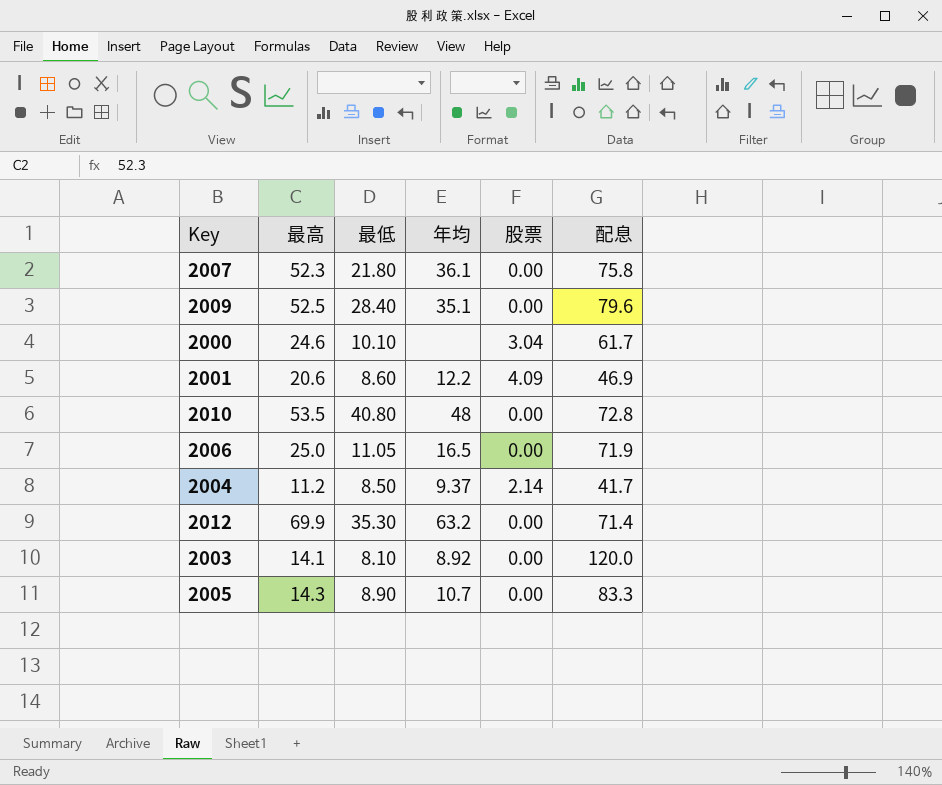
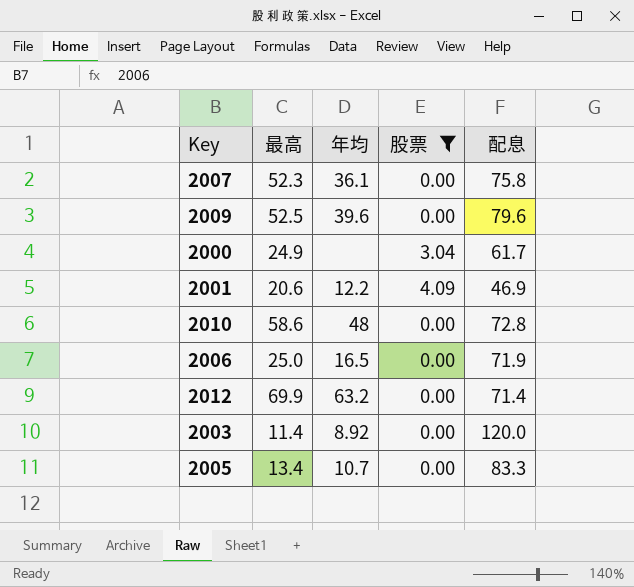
filter: none -> 股票 != 2.14
column 最低 | position: 3 -> none
2009 | 年均: 35.1 -> 39.6
2000 | 最高: 24.6 -> 24.9
2010 | 最高: 53.5 -> 58.6
2003 | 最高: 14.1 -> 11.4
2005 | 最高: 14.3 -> 13.4

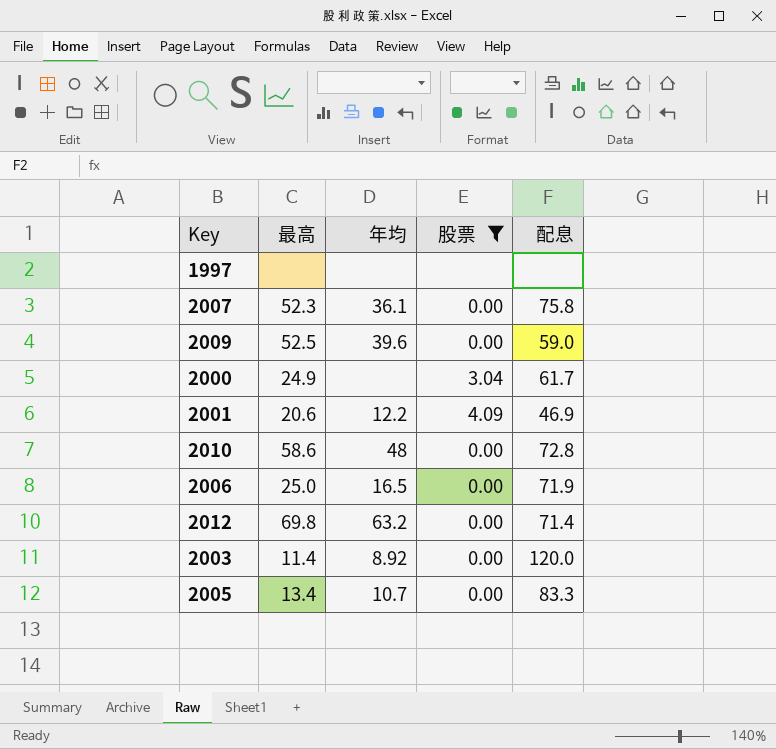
row 1997: none -> none | none | none | none
2009 | 配息: 79.6 -> 59.0
2012 | 最高: 69.9 -> 69.8

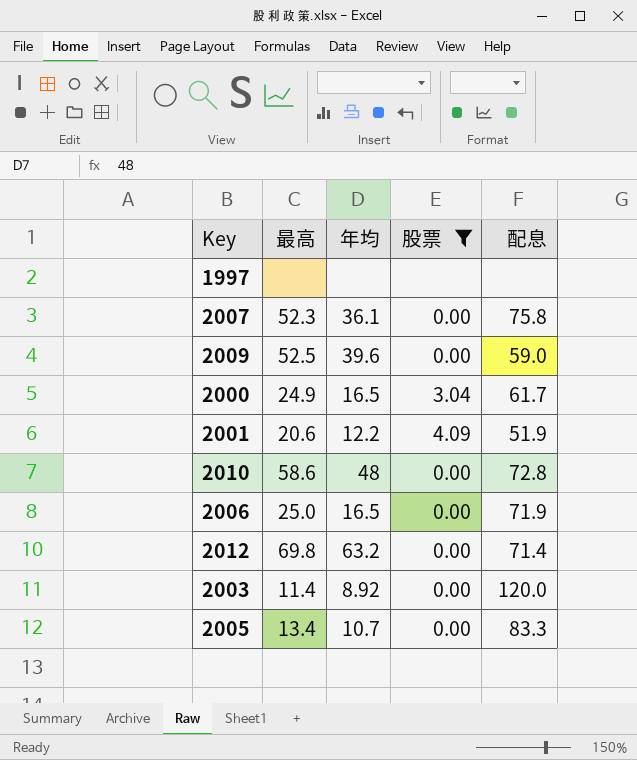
2000 | 年均: none -> 16.5
2001 | 配息: 46.9 -> 51.9

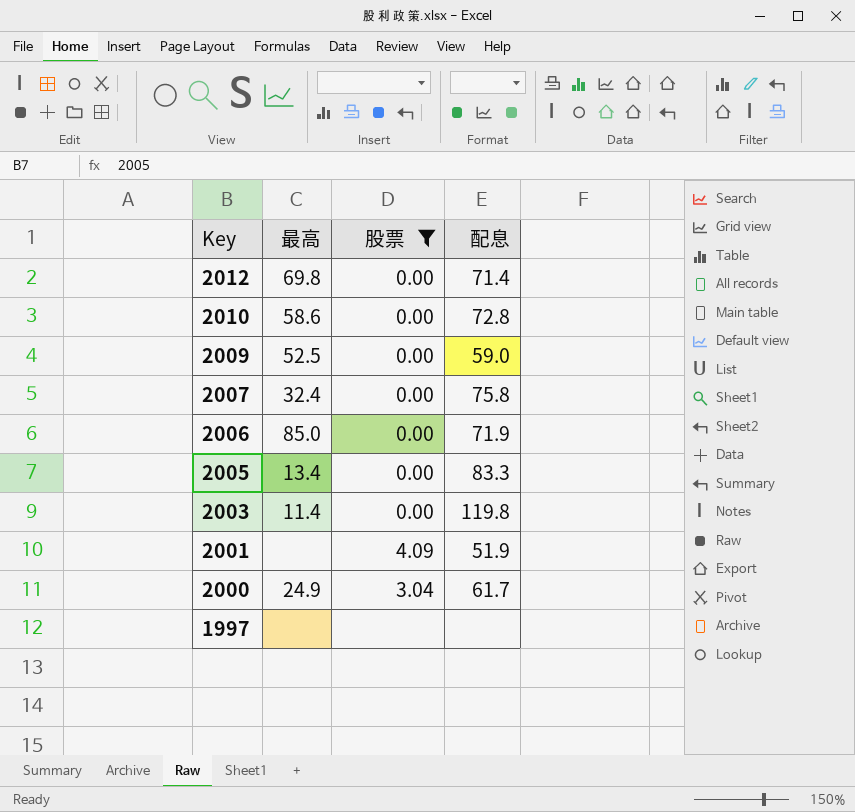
row order: none -> Key descending
column 年均 | position: 3 -> none
2007 | 最高: 52.3 -> 32.4
2006 | 最高: 25.0 -> 85.0
2003 | 配息: 120.0 -> 119.8
2001 | 最高: 20.6 -> none

